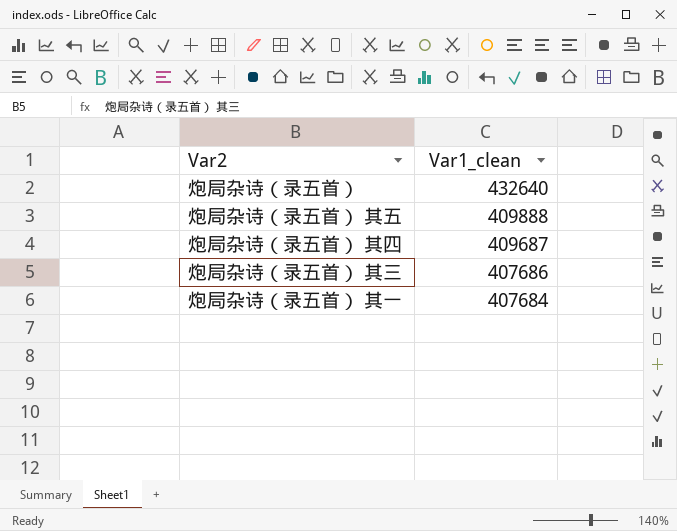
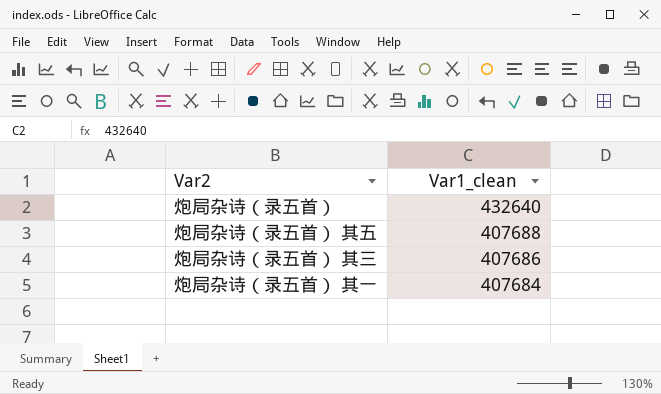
row 炮局杂诗（录五首） 其四: 409687 -> none
炮局杂诗（录五首） 其五 | Var1_clean: 409888 -> 407688

